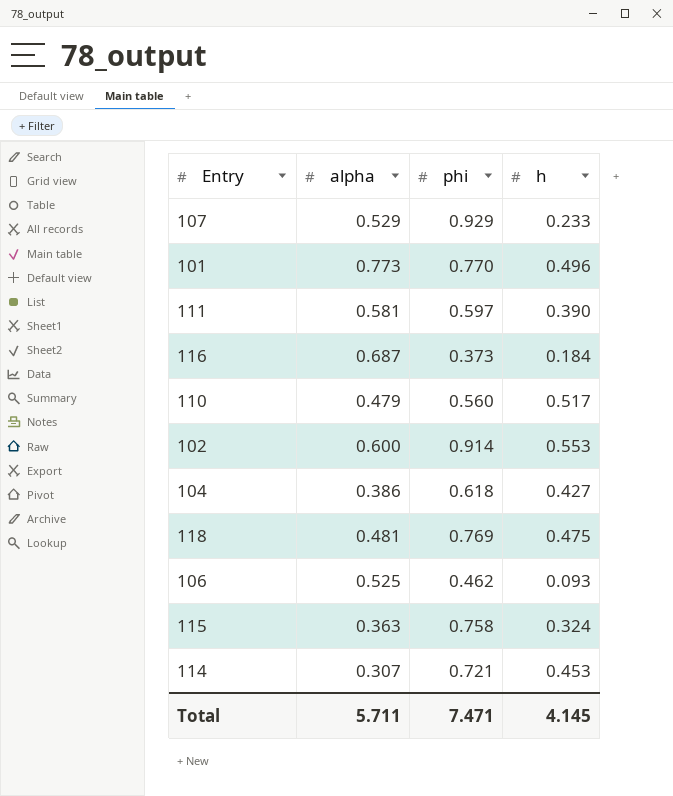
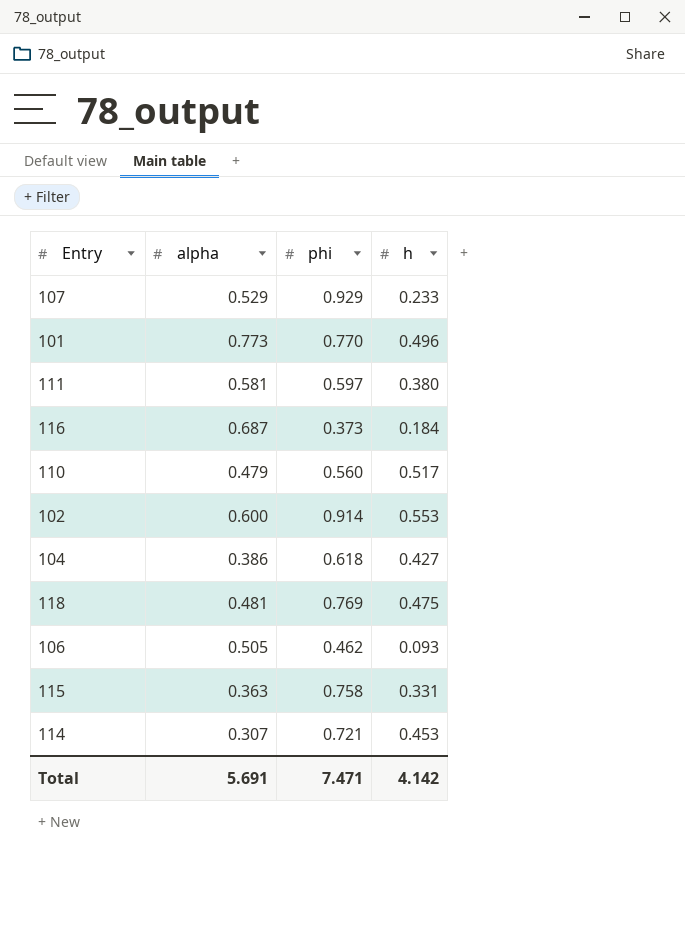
111 | h: 0.390 -> 0.380
106 | alpha: 0.525 -> 0.505
115 | h: 0.324 -> 0.331
Total | alpha: 5.711 -> 5.691
Total | h: 4.145 -> 4.142

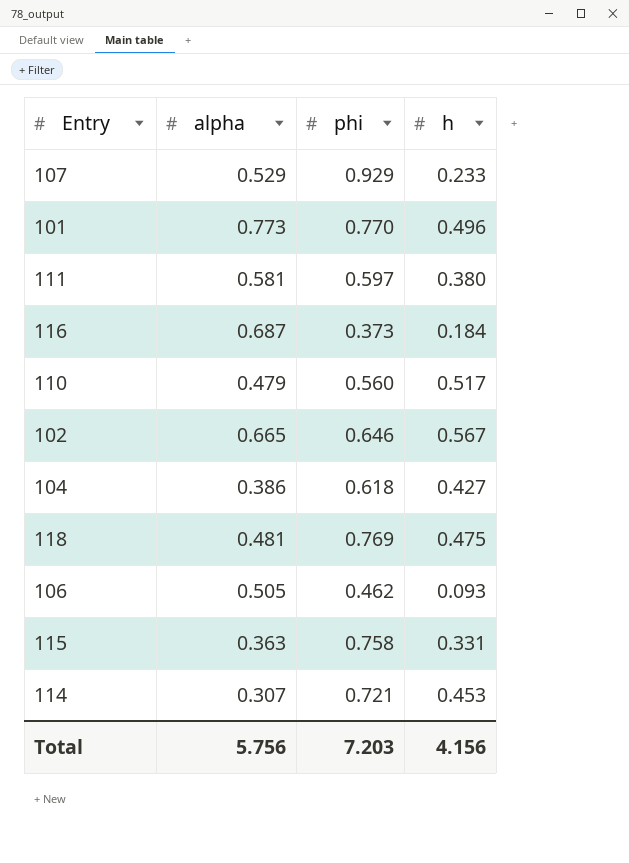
102 | alpha: 0.600 -> 0.665
102 | phi: 0.914 -> 0.646
102 | h: 0.553 -> 0.567
Total | alpha: 5.691 -> 5.756
Total | phi: 7.471 -> 7.203
Total | h: 4.142 -> 4.156

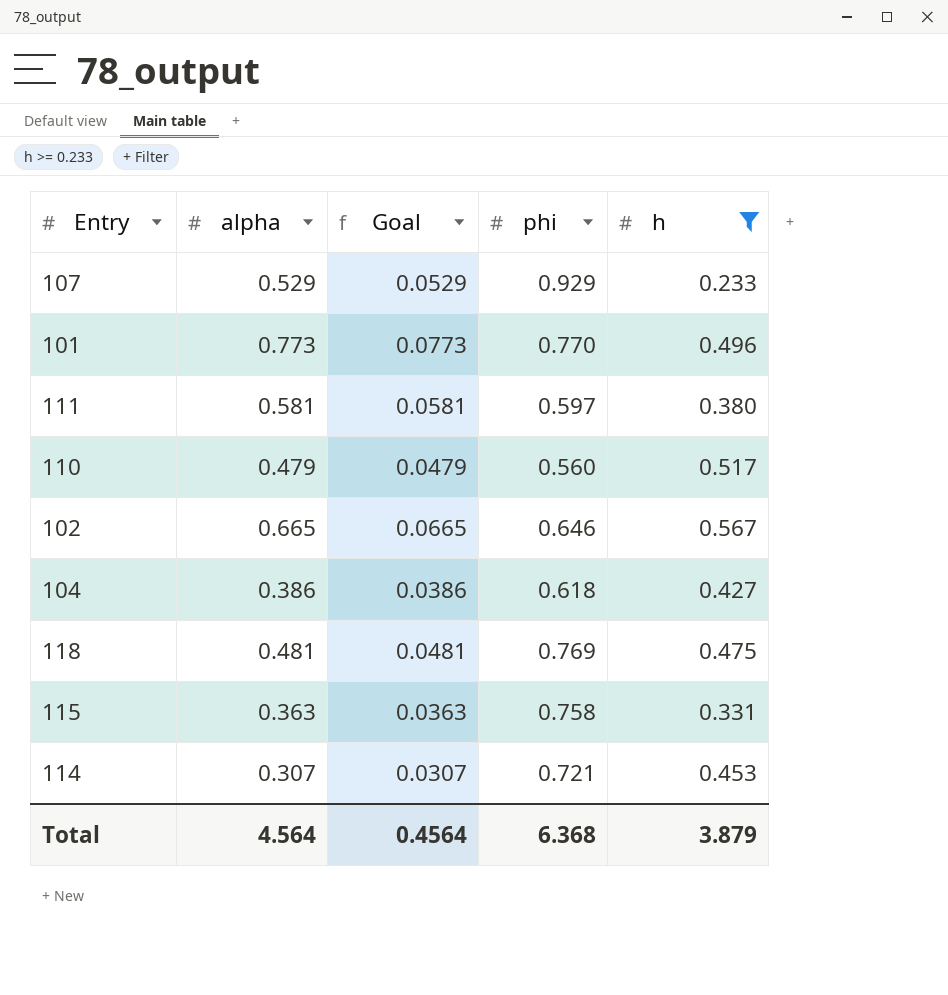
filter: none -> h >= 0.233
column Goal | formula: none -> [alpha] * 0.1
Total | alpha: 5.756 -> 4.564
Total | phi: 7.203 -> 6.368
Total | h: 4.156 -> 3.879

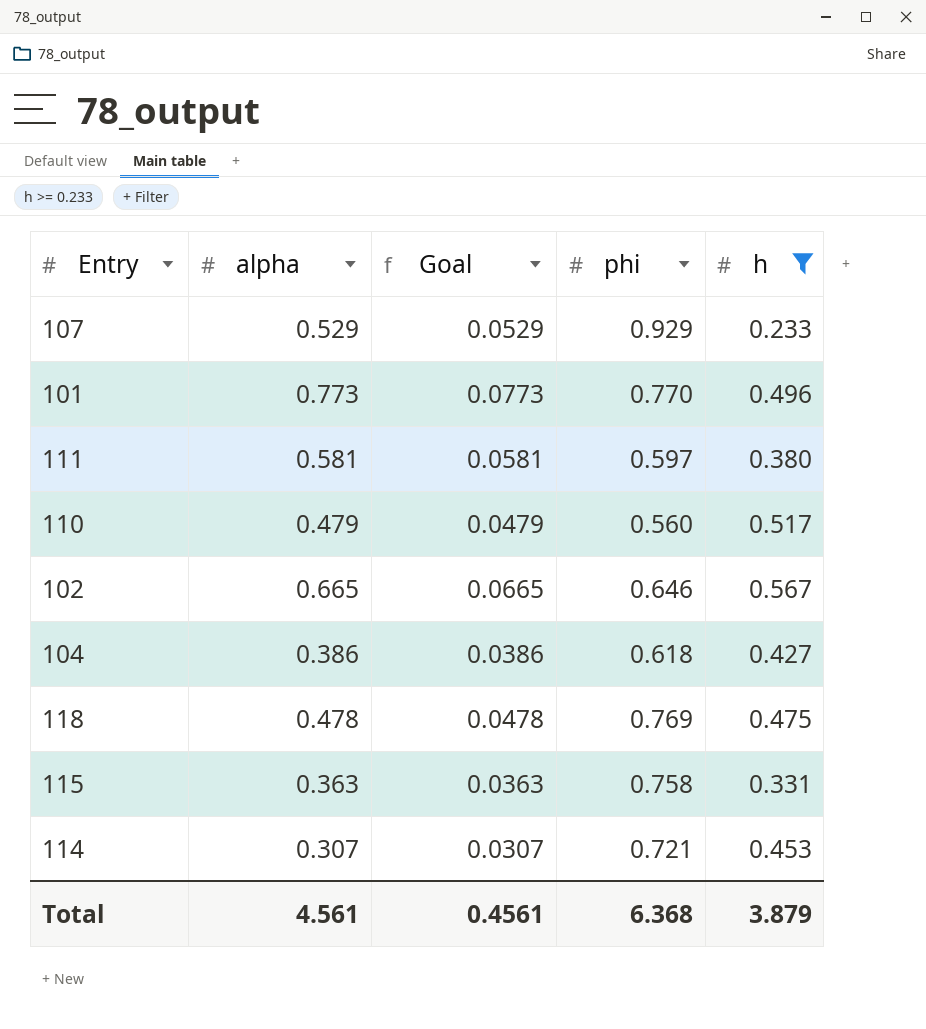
118 | alpha: 0.481 -> 0.478
118 | Goal: 0.0481 -> 0.0478
Total | alpha: 4.564 -> 4.561
Total | Goal: 0.4564 -> 0.4561

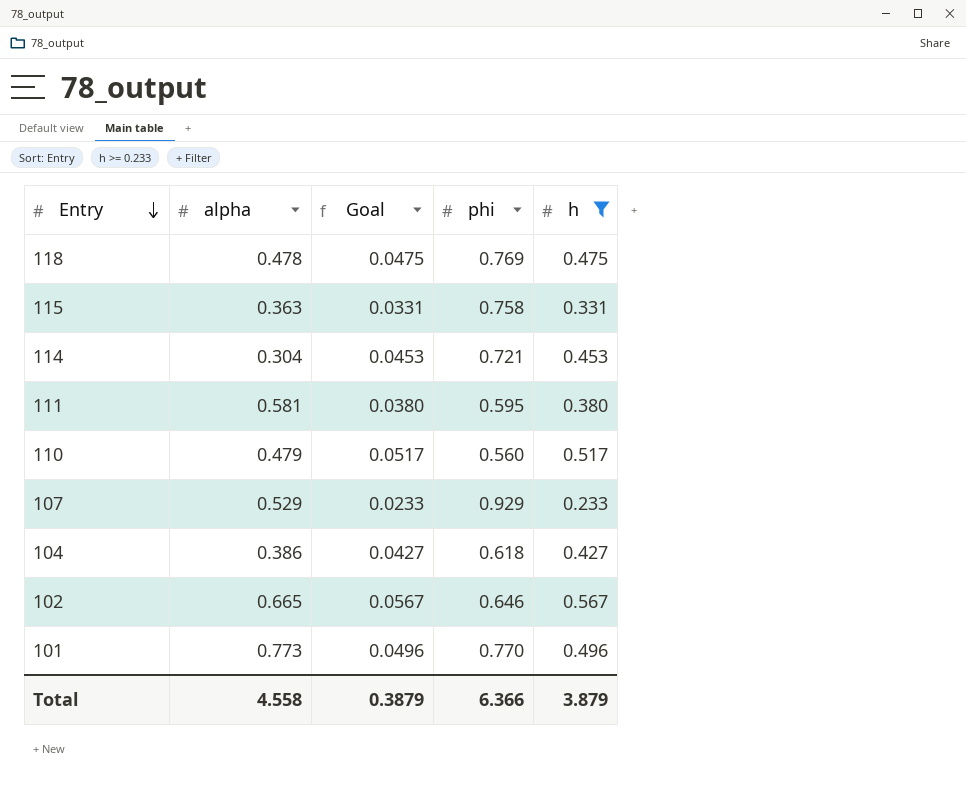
row order: none -> Entry descending
column Goal | formula: [alpha] * 0.1 -> [h] * 0.1
114 | alpha: 0.307 -> 0.304
111 | phi: 0.597 -> 0.595
Total | alpha: 4.561 -> 4.558
Total | Goal: 0.4561 -> 0.3879
Total | phi: 6.368 -> 6.366

